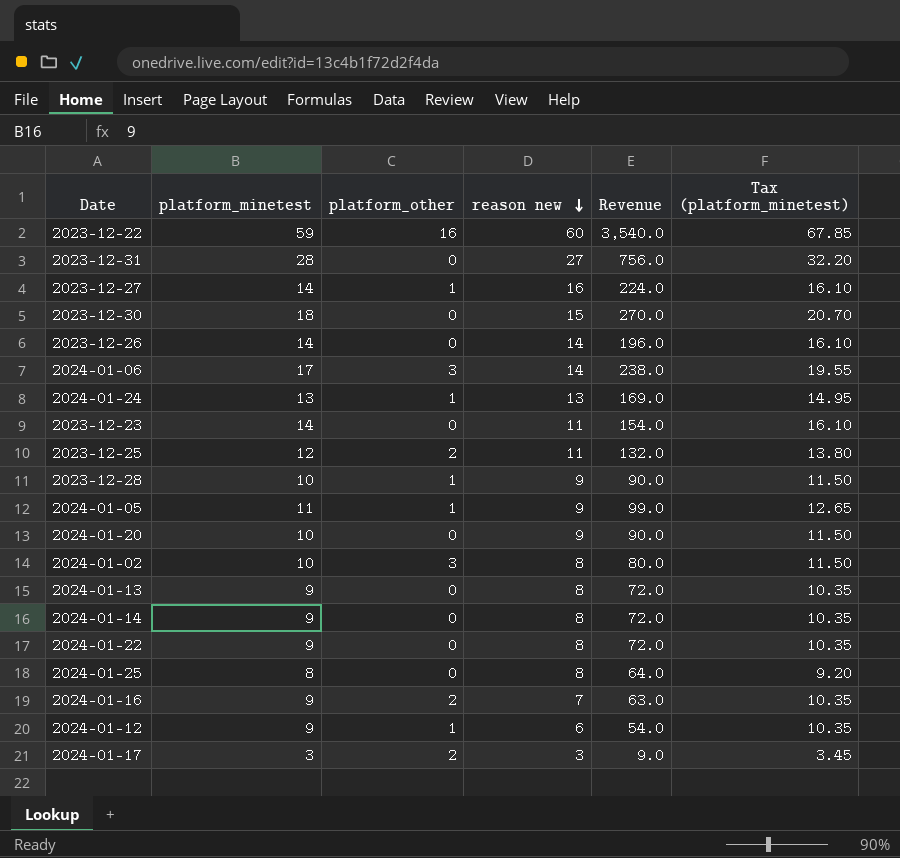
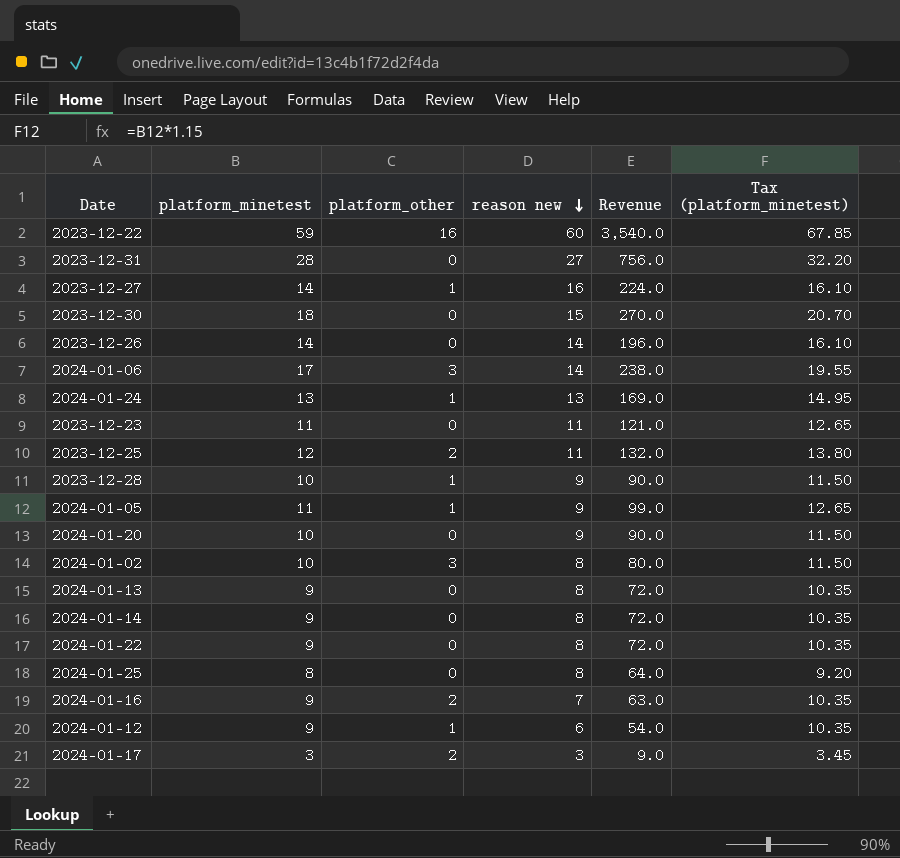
2023-12-23 | platform_minetest: 14 -> 11
2023-12-23 | Revenue: 154.0 -> 121.0
2023-12-23 | Tax (platform_minetest): 16.10 -> 12.65

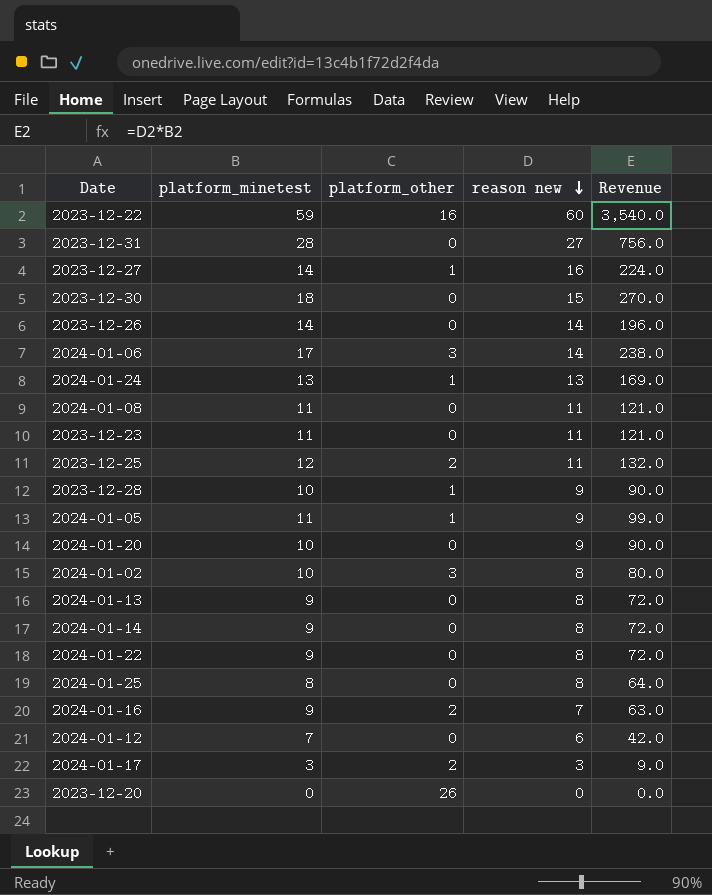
column Tax (platform_minetest) | formula: [platform_minetest] * 1.15 -> none
row 2024-01-08: none -> 11 | 0 | 11 | 121.0
2024-01-12 | platform_minetest: 9 -> 7
2024-01-12 | platform_other: 1 -> 0
2024-01-12 | Revenue: 54.0 -> 42.0
row 2023-12-20: none -> 0 | 26 | 0 | 0.0

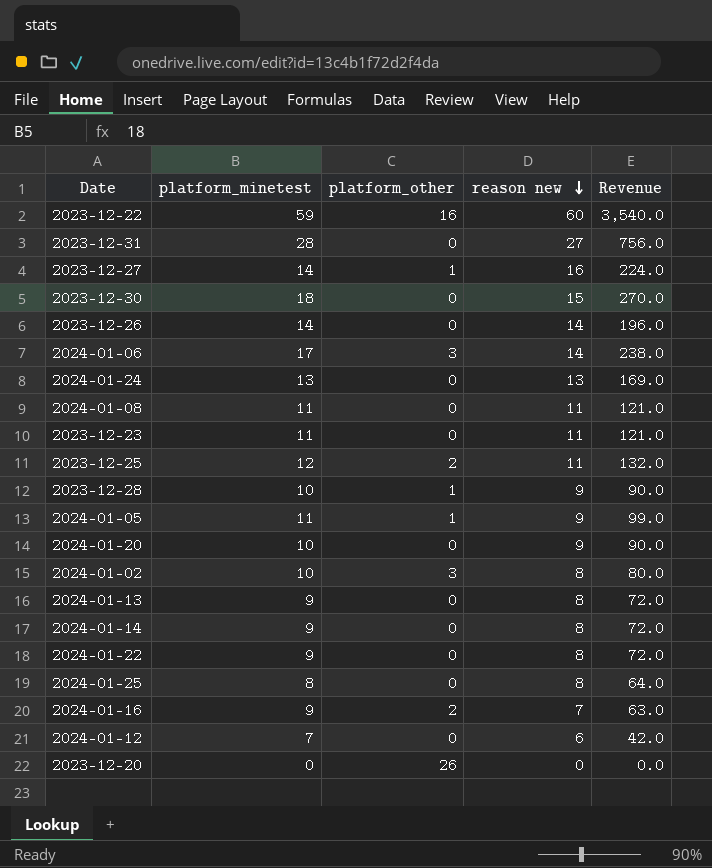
row 2024-01-17: 3 | 2 | 3 | 9.0 -> none
2024-01-24 | platform_other: 1 -> 0

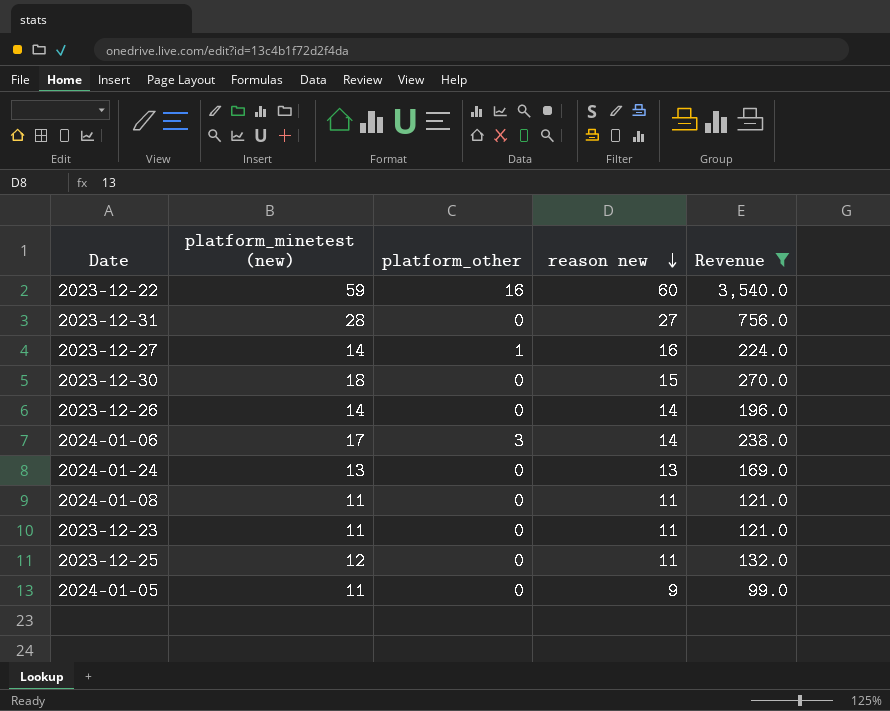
filter: none -> Revenue >= 99.0
column name: platform_minetest -> platform_minetest (new)
2023-12-25 | platform_other: 2 -> 0
2024-01-05 | platform_other: 1 -> 0

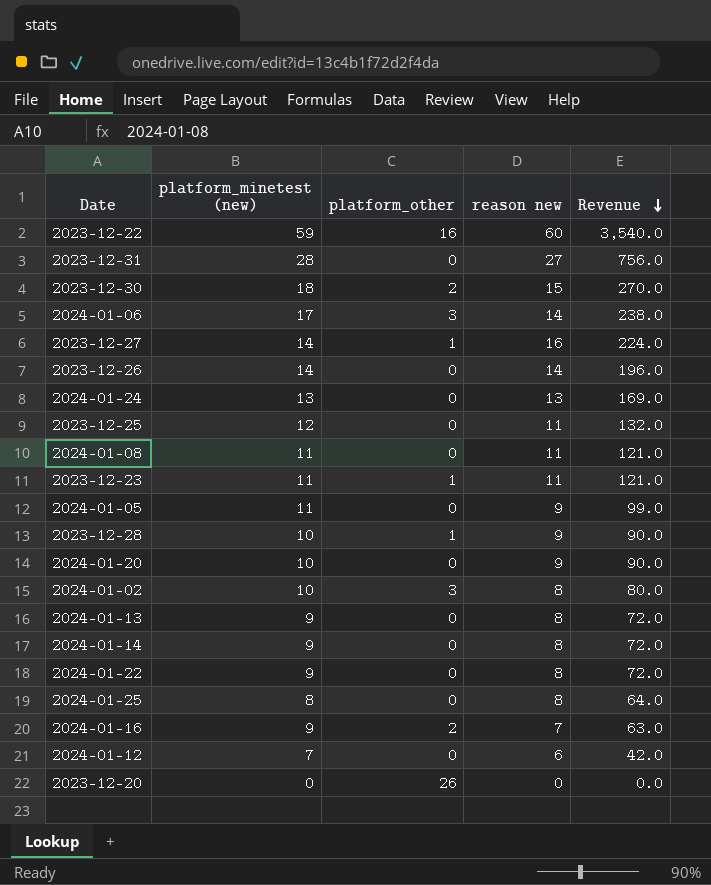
filter: Revenue >= 99.0 -> none
row order: reason new descending -> Revenue descending
2023-12-30 | platform_other: 0 -> 2
2023-12-23 | platform_other: 0 -> 1

